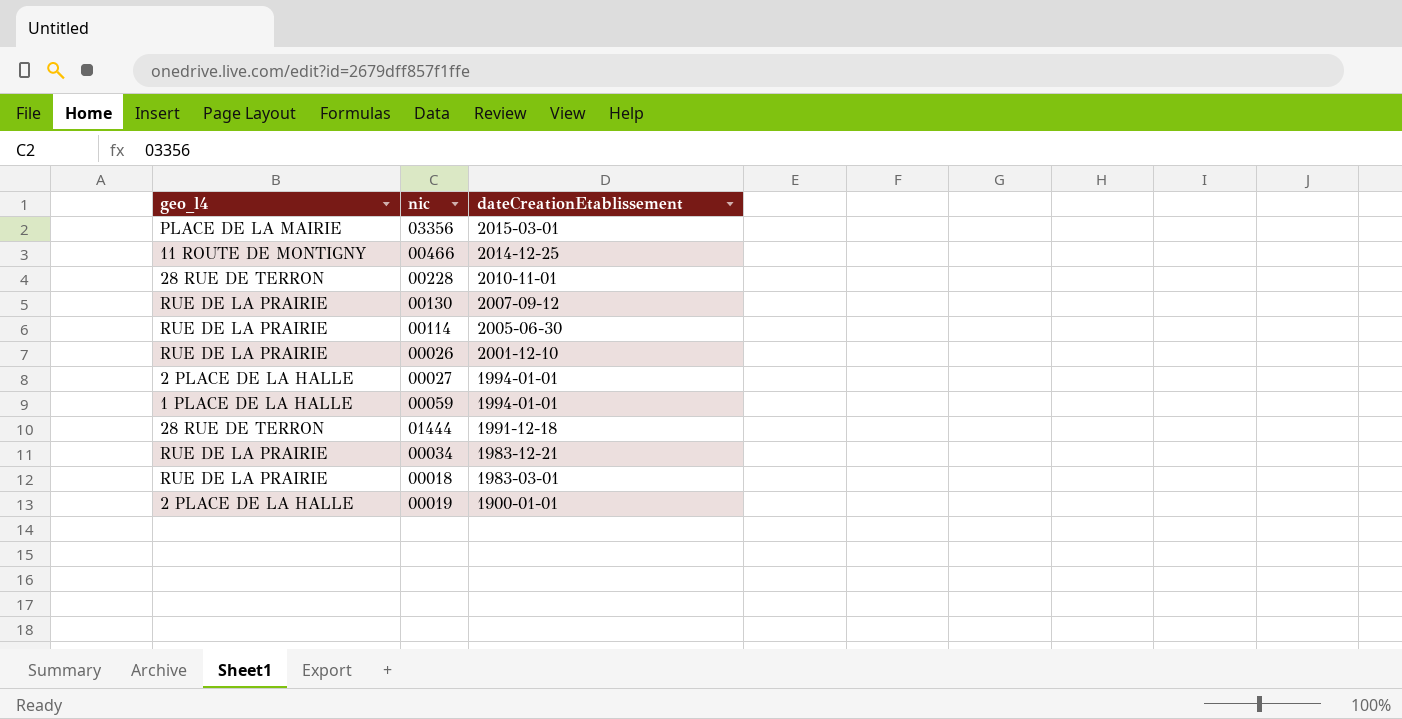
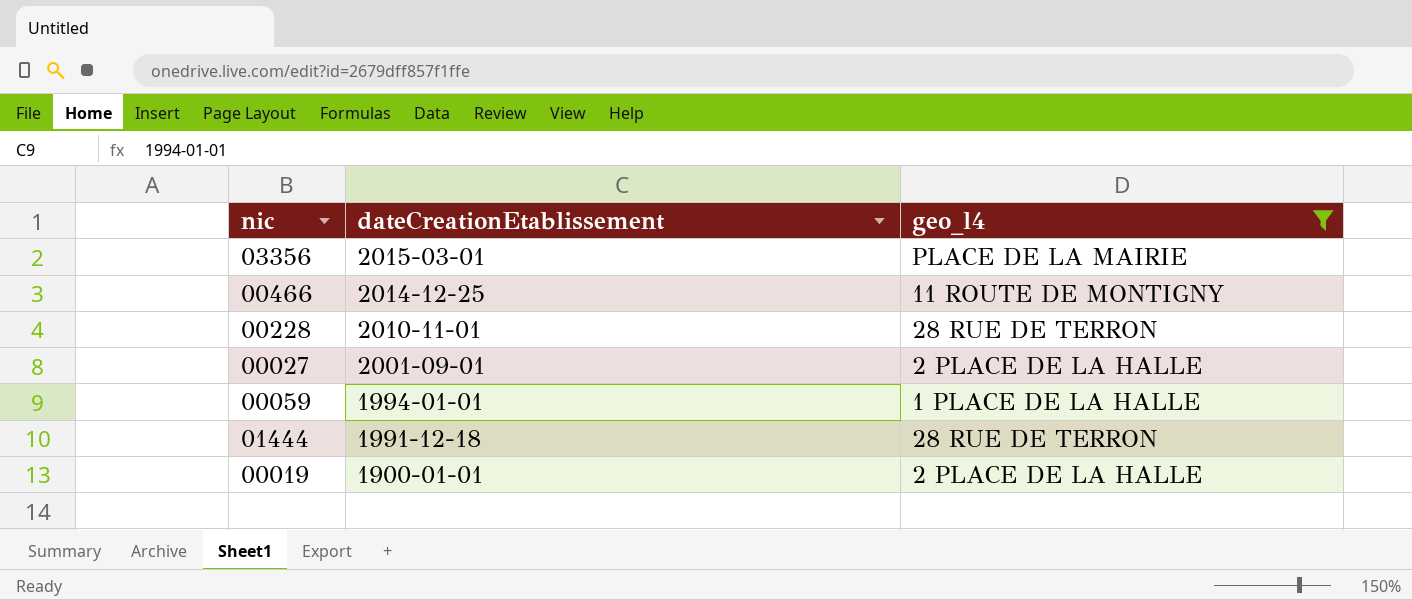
filter: none -> geo_l4 != RUE DE LA PRAIRIE
column geo_l4 | position: 1 -> 3
00027 | dateCreationEtablissement: 1994-01-01 -> 2001-09-01

